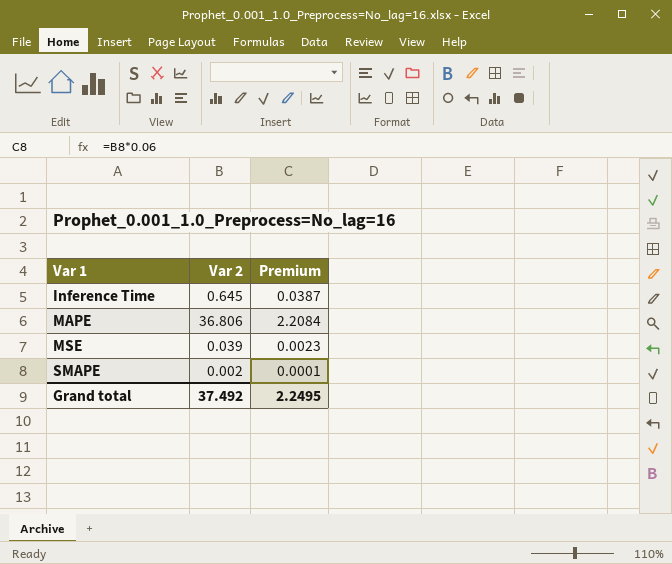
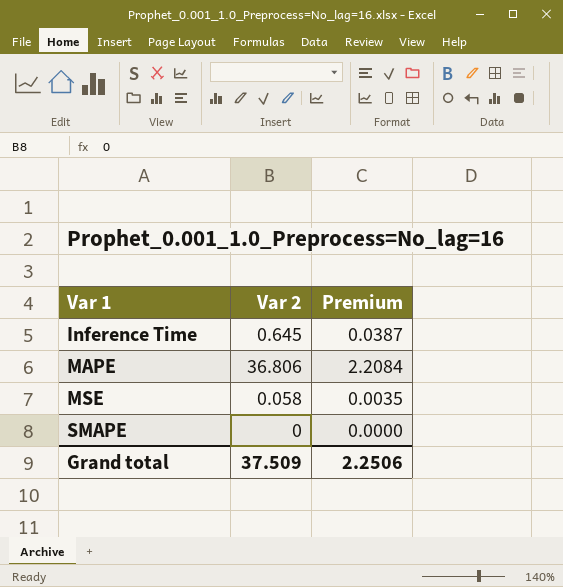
MSE | Var 2: 0.039 -> 0.058
MSE | Premium: 0.0023 -> 0.0035
SMAPE | Var 2: 0.002 -> 0
SMAPE | Premium: 0.0001 -> 0.0000
Grand total | Var 2: 37.492 -> 37.509
Grand total | Premium: 2.2495 -> 2.2506

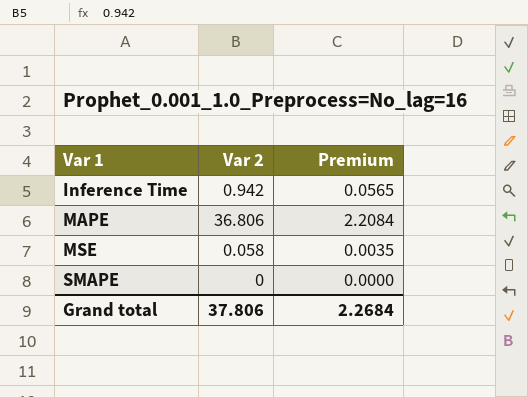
Inference Time | Var 2: 0.645 -> 0.942
Inference Time | Premium: 0.0387 -> 0.0565
Grand total | Var 2: 37.509 -> 37.806
Grand total | Premium: 2.2506 -> 2.2684

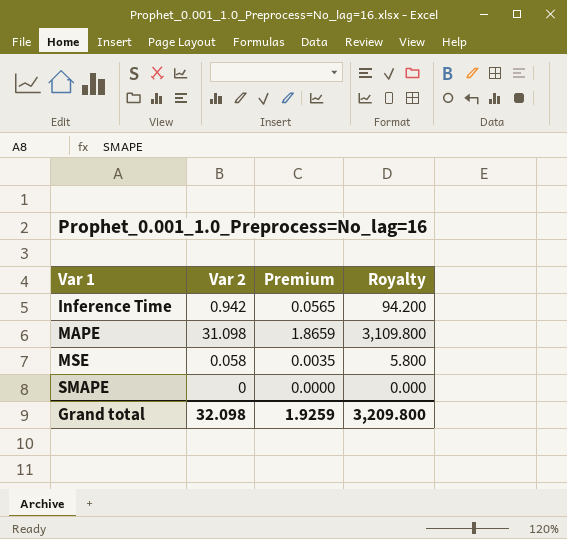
column Royalty | formula: none -> [Var 2] * 100
MAPE | Var 2: 36.806 -> 31.098
MAPE | Premium: 2.2084 -> 1.8659
Grand total | Var 2: 37.806 -> 32.098
Grand total | Premium: 2.2684 -> 1.9259

